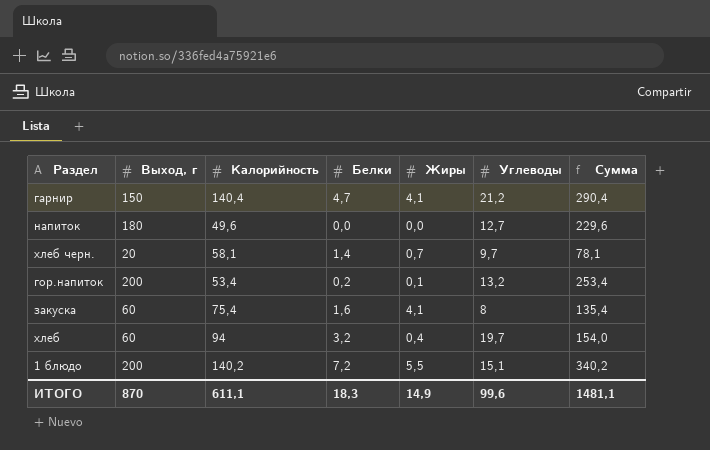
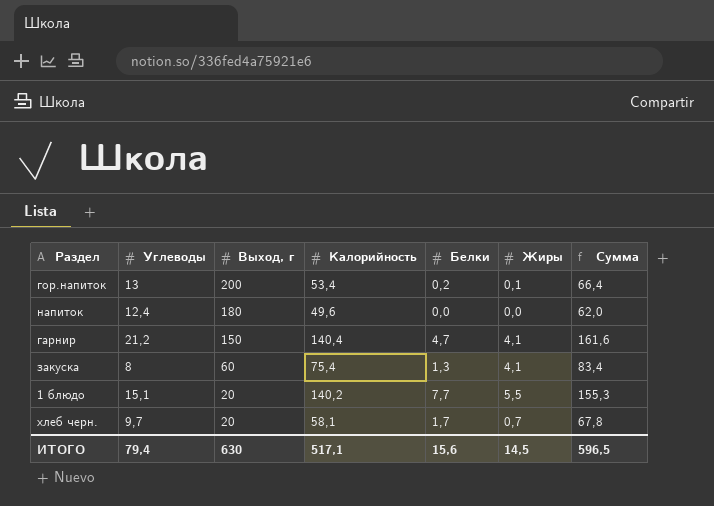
row order: none -> Выход, г descending
column Углеводы | position: 6 -> 2
column Сумма | formula: [Выход, г] + [Калорийность] -> [Углеводы] + [Калорийность]
row хлеб: 60 | 94 | 3,2 | 0,4 | 19,7 | 154,0 -> none
гор.напиток | Углеводы: 13,2 -> 13
напиток | Углеводы: 12,7 -> 12,4
закуска | Белки: 1,6 -> 1,3
1 блюдо | Выход, г: 200 -> 20
1 блюдо | Белки: 7,2 -> 7,7
хлеб черн. | Белки: 1,4 -> 1,7
ИТОГО | Углеводы: 99,6 -> 79,4
ИТОГО | Выход, г: 870 -> 630
ИТОГО | Калорийность: 611,1 -> 517,1
ИТОГО | Белки: 18,3 -> 15,6
ИТОГО | Жиры: 14,9 -> 14,5
ИТОГО | Сумма: 1481,1 -> 596,5

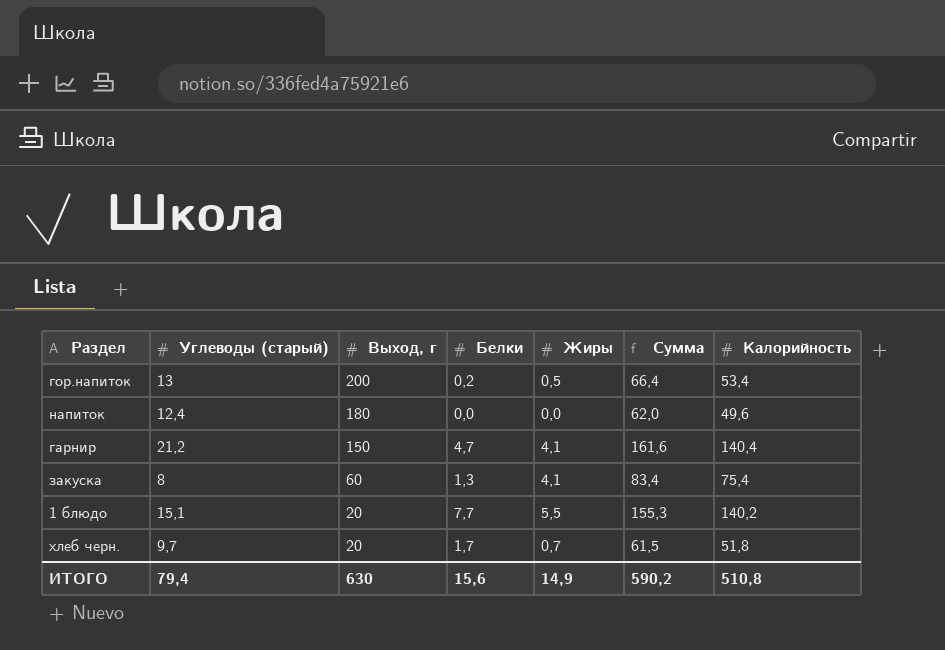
column name: Углеводы -> Углеводы (старый)
column Калорийность | position: 4 -> 7
гор.напиток | Жиры: 0,1 -> 0,5
хлеб черн. | Сумма: 67,8 -> 61,5
хлеб черн. | Калорийность: 58,1 -> 51,8
ИТОГО | Жиры: 14,5 -> 14,9
ИТОГО | Сумма: 596,5 -> 590,2
ИТОГО | Калорийность: 517,1 -> 510,8

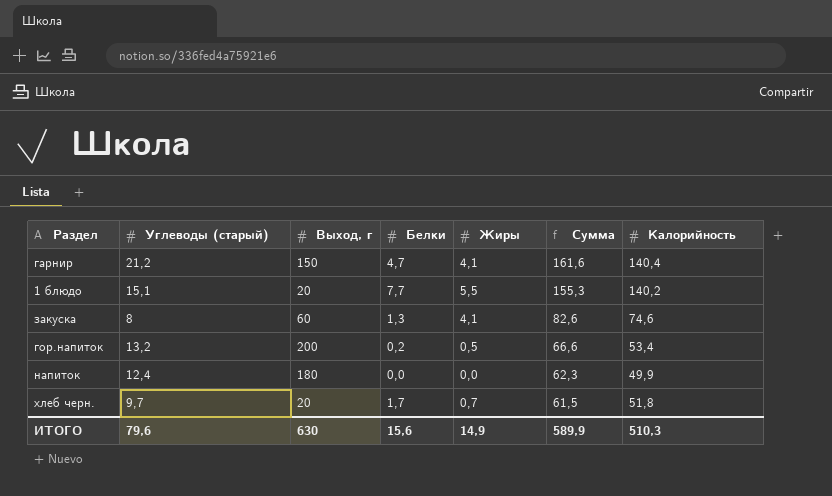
row order: Выход, г descending -> Сумма descending
закуска | Сумма: 83,4 -> 82,6
закуска | Калорийность: 75,4 -> 74,6
гор.напиток | Углеводы (старый): 13 -> 13,2
гор.напиток | Сумма: 66,4 -> 66,6
напиток | Сумма: 62,0 -> 62,3
напиток | Калорийность: 49,6 -> 49,9
ИТОГО | Углеводы (старый): 79,4 -> 79,6
ИТОГО | Сумма: 590,2 -> 589,9
ИТОГО | Калорийность: 510,8 -> 510,3

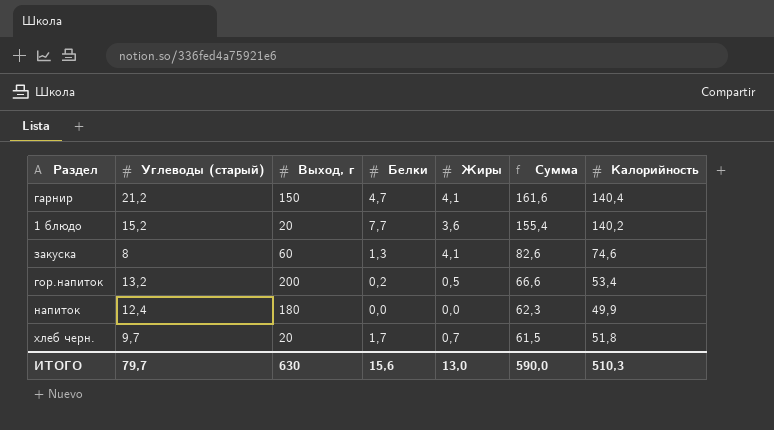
1 блюдо | Углеводы (старый): 15,1 -> 15,2
1 блюдо | Жиры: 5,5 -> 3,6
1 блюдо | Сумма: 155,3 -> 155,4
ИТОГО | Углеводы (старый): 79,6 -> 79,7
ИТОГО | Жиры: 14,9 -> 13,0
ИТОГО | Сумма: 589,9 -> 590,0

